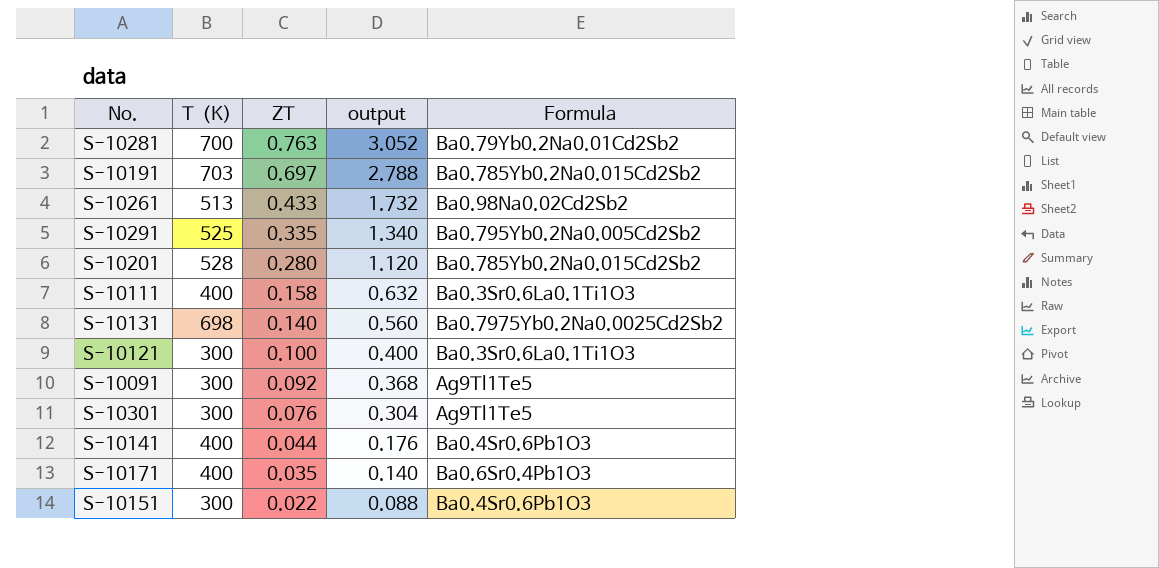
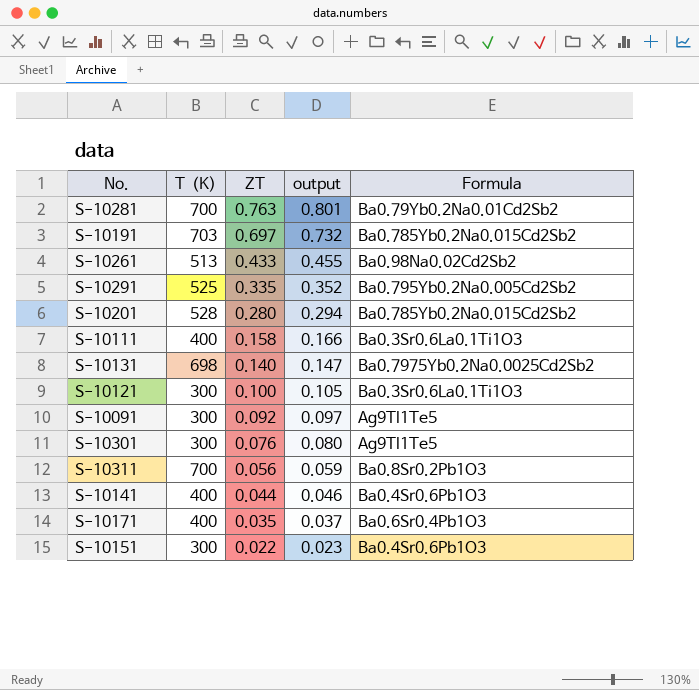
column output | formula: [ZT] * 4 -> [ZT] * 1.05
row S-10311: none -> 700 | 0.056 | 0.059 | Ba0.8Sr0.2Pb1O3

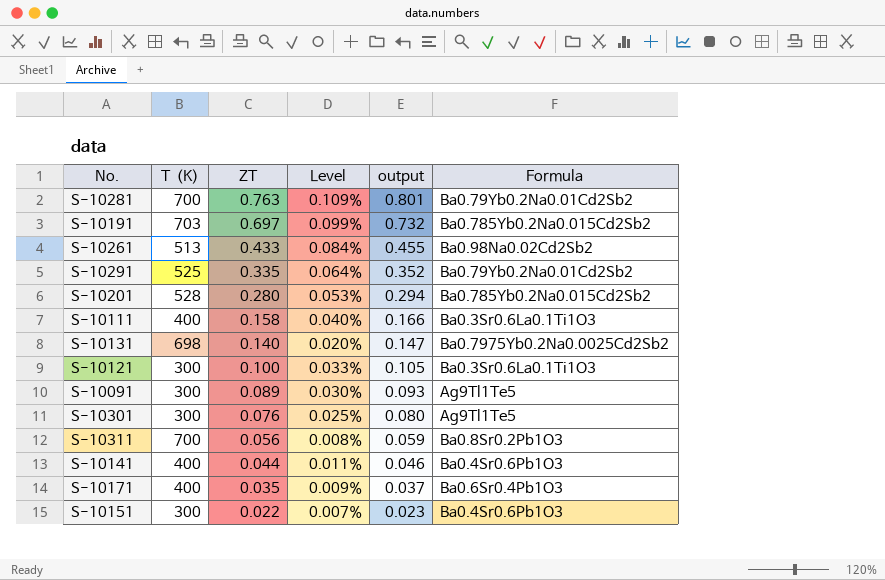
column Level | formula: none -> [ZT] / [T（K)]
S-10291 | Formula: Ba0.795Yb0.2Na0.005Cd2Sb2 -> Ba0.79Yb0.2Na0.01Cd2Sb2
S-10091 | ZT: 0.092 -> 0.089
S-10091 | output: 0.097 -> 0.093

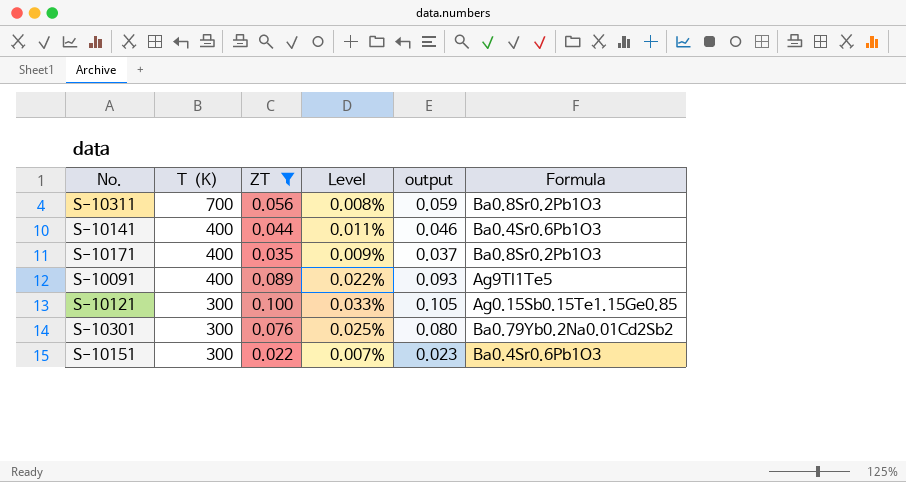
filter: none -> ZT <= 0.100
row order: ZT descending -> T（K) descending
S-10171 | Formula: Ba0.6Sr0.4Pb1O3 -> Ba0.8Sr0.2Pb1O3
S-10091 | T（K): 300 -> 400
S-10091 | Level: 0.030% -> 0.022%
S-10121 | Formula: Ba0.3Sr0.6La0.1Ti1O3 -> Ag0.15Sb0.15Te1.15Ge0.85
S-10301 | Formula: Ag9Tl1Te5 -> Ba0.79Yb0.2Na0.01Cd2Sb2

